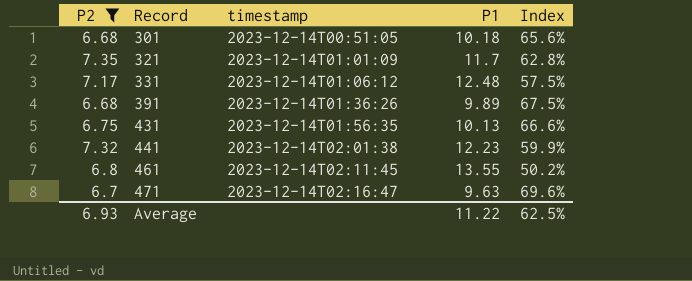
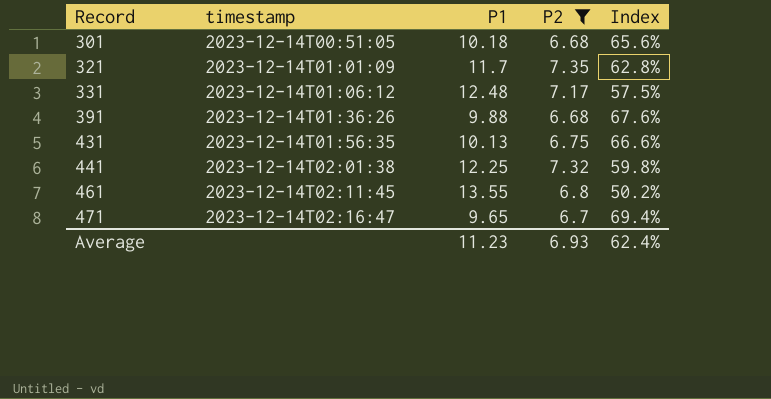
column P2 | position: 1 -> 4
391 | P1: 9.89 -> 9.88
391 | Index: 67.5% -> 67.6%
441 | P1: 12.23 -> 12.25
441 | Index: 59.9% -> 59.8%
471 | P1: 9.63 -> 9.65
471 | Index: 69.6% -> 69.4%
Average | P1: 11.22 -> 11.23
Average | Index: 62.5% -> 62.4%

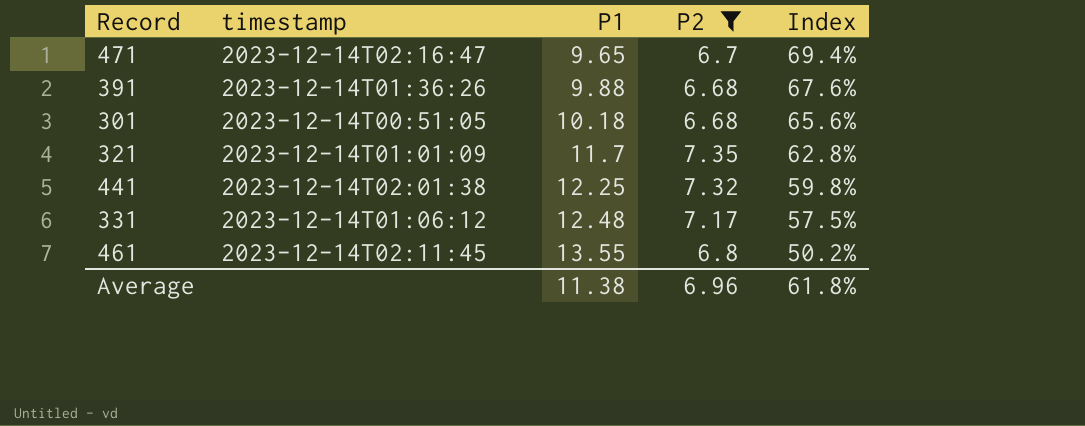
row order: Record ascending -> P1 ascending
row 431: 2023-12-14T01:56:35 | 10.13 | 6.75 | 66.6% -> none
Average | P1: 11.23 -> 11.38
Average | P2: 6.93 -> 6.96
Average | Index: 62.4% -> 61.8%

